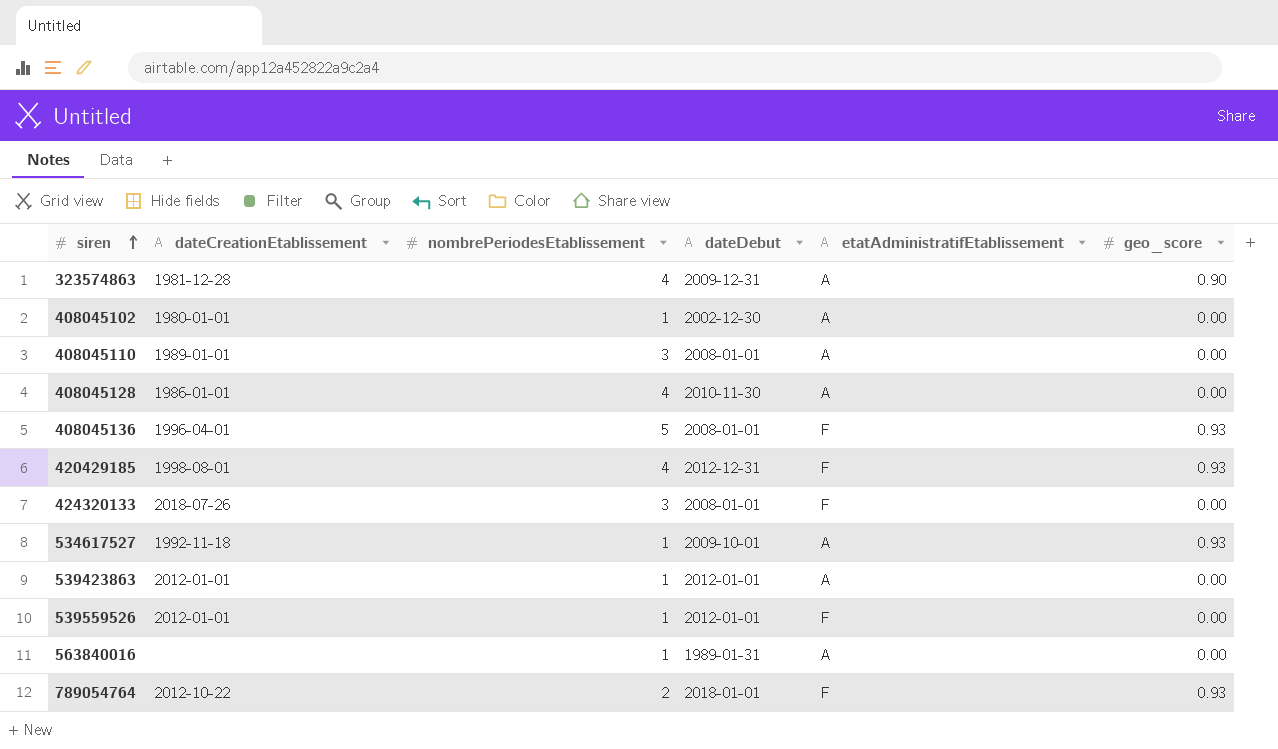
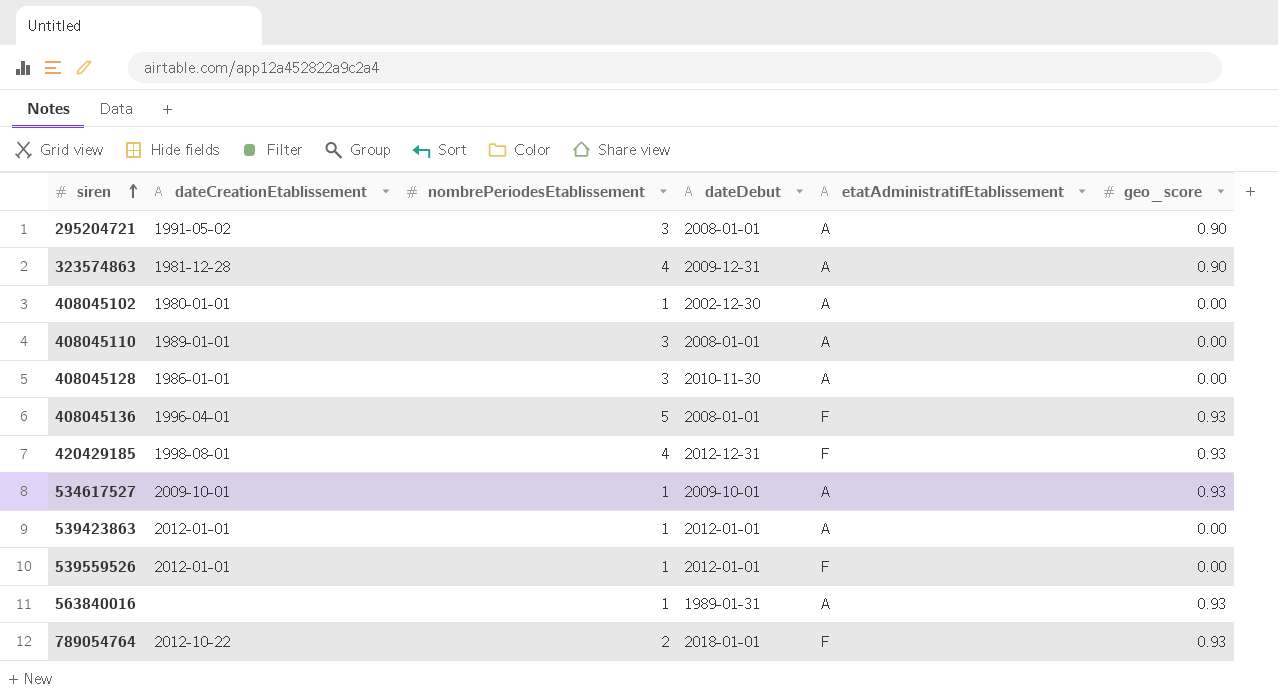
row 424320133: 2018-07-26 | 3 | 2008-01-01 | F | 0.00 -> none
row 295204721: none -> 1991-05-02 | 3 | 2008-01-01 | A | 0.90
408045128 | nombrePeriodesEtablissement: 4 -> 3
534617527 | dateCreationEtablissement: 1992-11-18 -> 2009-10-01
563840016 | geo_score: 0.00 -> 0.93

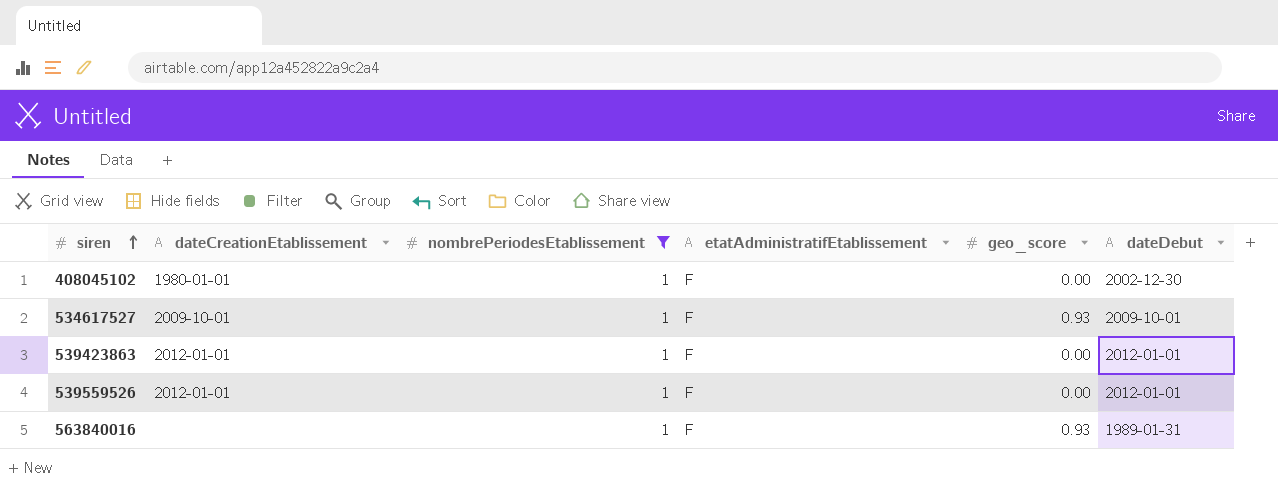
filter: none -> nombrePeriodesEtablissement = 1
column dateDebut | position: 4 -> 6
408045102 | etatAdministratifEtablissement: A -> F
534617527 | etatAdministratifEtablissement: A -> F
539423863 | etatAdministratifEtablissement: A -> F
563840016 | etatAdministratifEtablissement: A -> F

